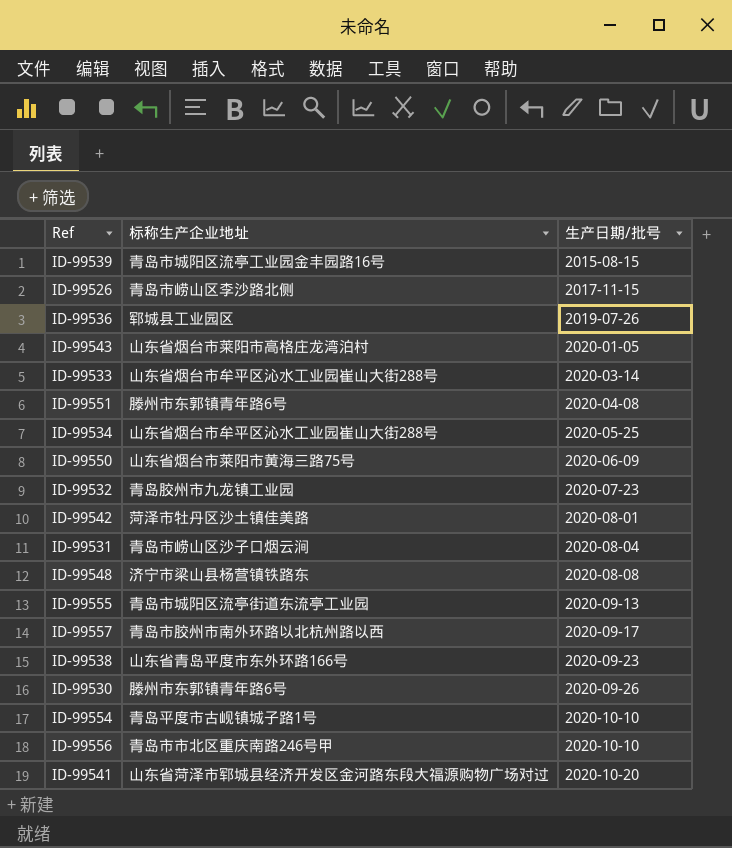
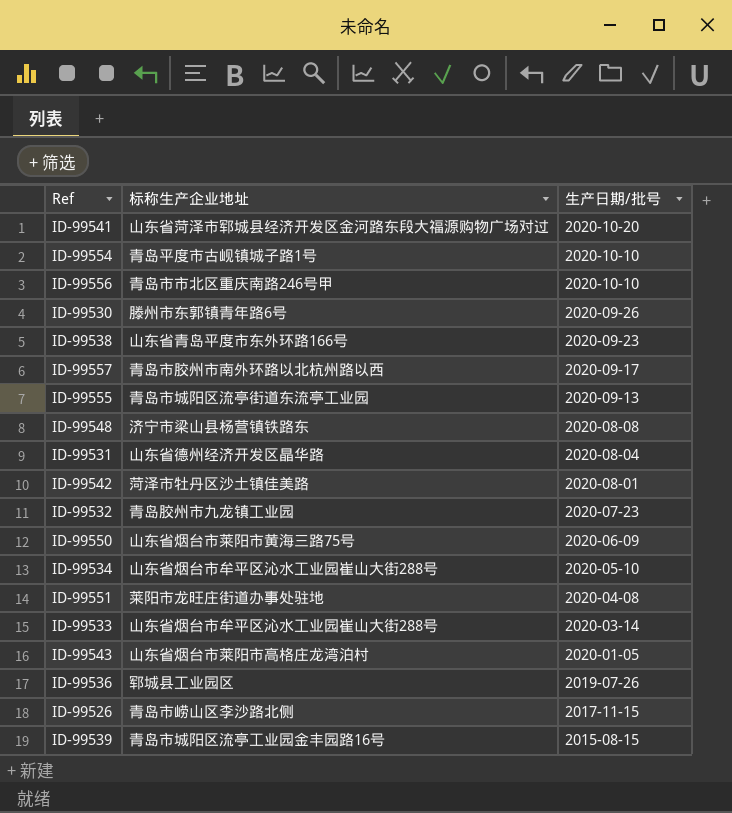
row order: 生产日期/批号 ascending -> 生产日期/批号 descending
ID-99531 | 标称生产企业地址: 青岛市崂山区沙子口烟云涧 -> 山东省德州经济开发区晶华路
ID-99534 | 生产日期/批号: 2020-05-25 -> 2020-05-10
ID-99551 | 标称生产企业地址: 滕州市东郭镇青年路6号 -> 莱阳市龙旺庄街道办事处驻地

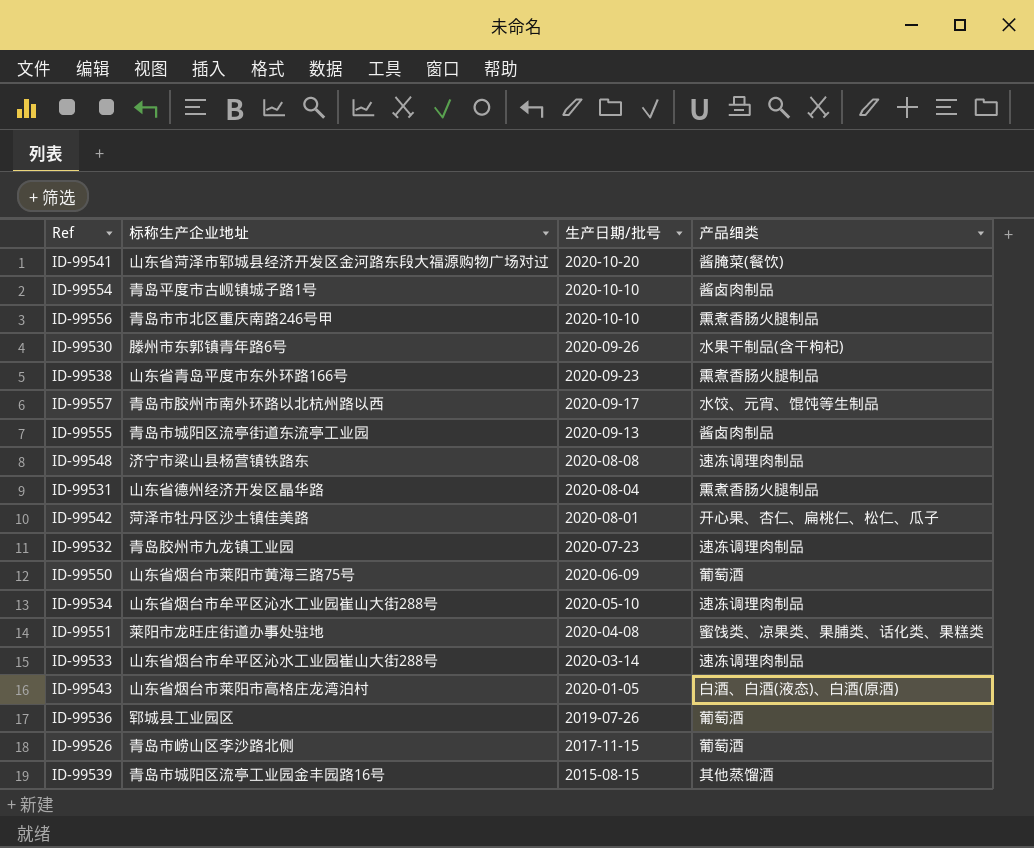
column 产品细类 | position: none -> 4

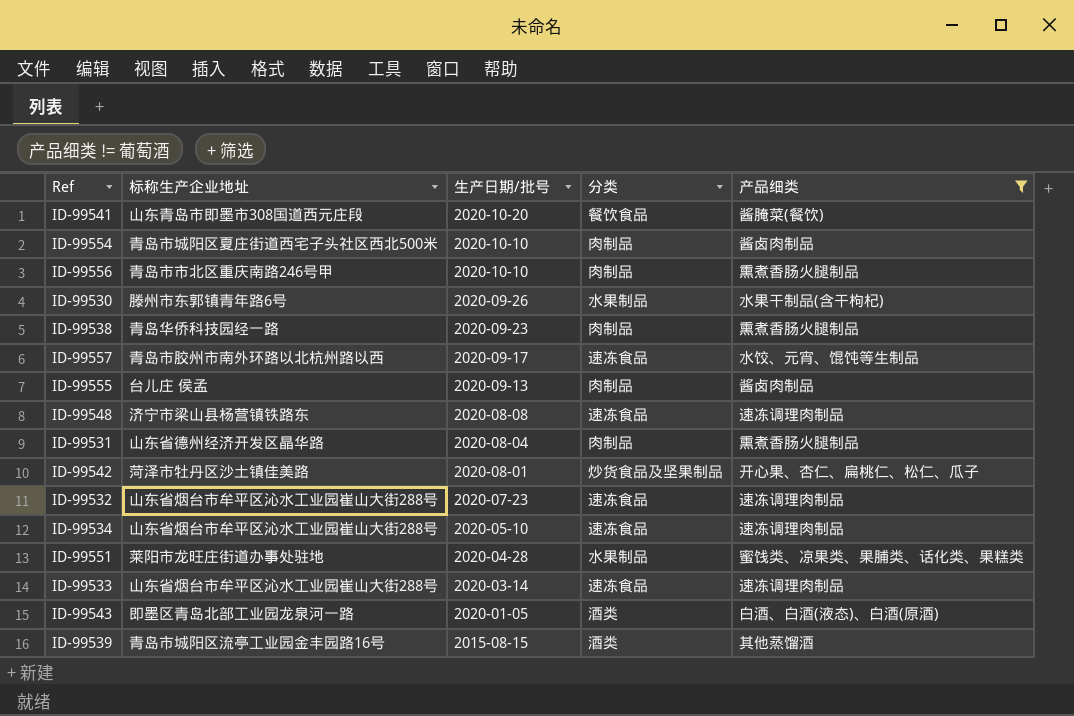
filter: none -> 产品细类 != 葡萄酒
column 分类 | position: none -> 4
ID-99541 | 标称生产企业地址: 山东省菏泽市郓城县经济开发区金河路东段大福源购物广场对过 -> 山东青岛市即墨市308国道西元庄段
ID-99554 | 标称生产企业地址: 青岛平度市古岘镇城子路1号 -> 青岛市城阳区夏庄街道西宅子头社区西北500米
ID-99538 | 标称生产企业地址: 山东省青岛平度市东外环路166号 -> 青岛华侨科技园经一路
ID-99555 | 标称生产企业地址: 青岛市城阳区流亭街道东流亭工业园 -> 台儿庄 侯孟
ID-99532 | 标称生产企业地址: 青岛胶州市九龙镇工业园 -> 山东省烟台市牟平区沁水工业园崔山大街288号
ID-99551 | 生产日期/批号: 2020-04-08 -> 2020-04-28
ID-99543 | 标称生产企业地址: 山东省烟台市莱阳市高格庄龙湾泊村 -> 即墨区青岛北部工业园龙泉河一路

